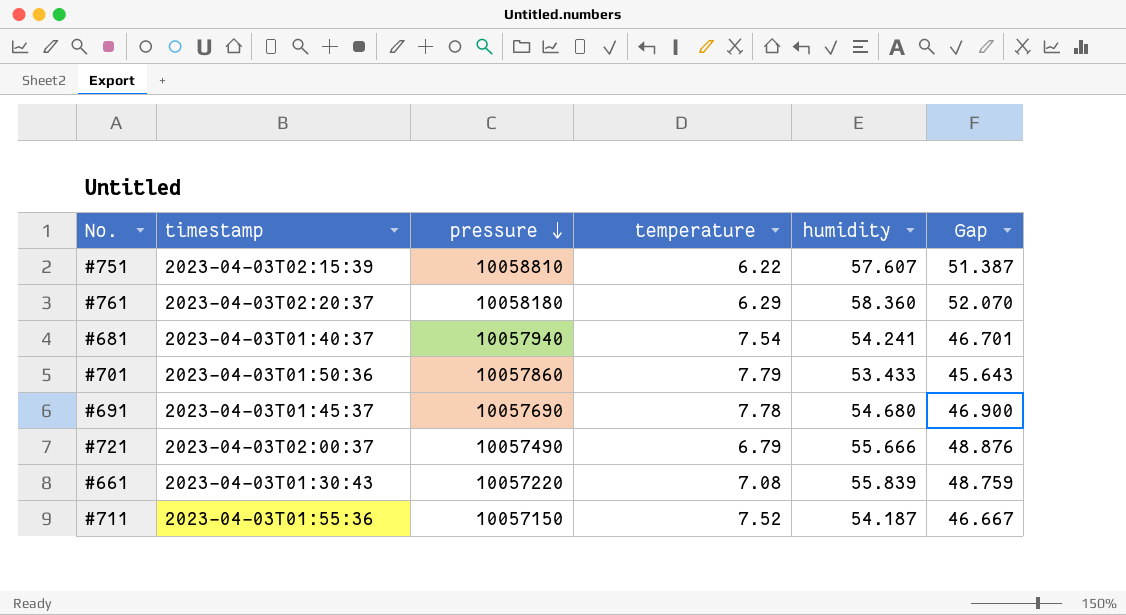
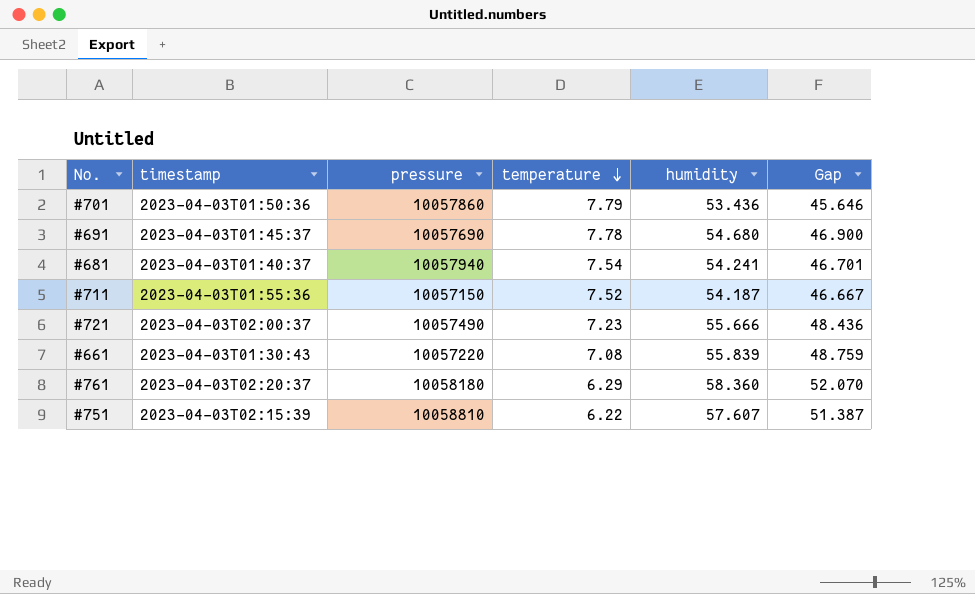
row order: pressure descending -> temperature descending
#701 | humidity: 53.433 -> 53.436
#701 | Gap: 45.643 -> 45.646
#721 | temperature: 6.79 -> 7.23
#721 | Gap: 48.876 -> 48.436

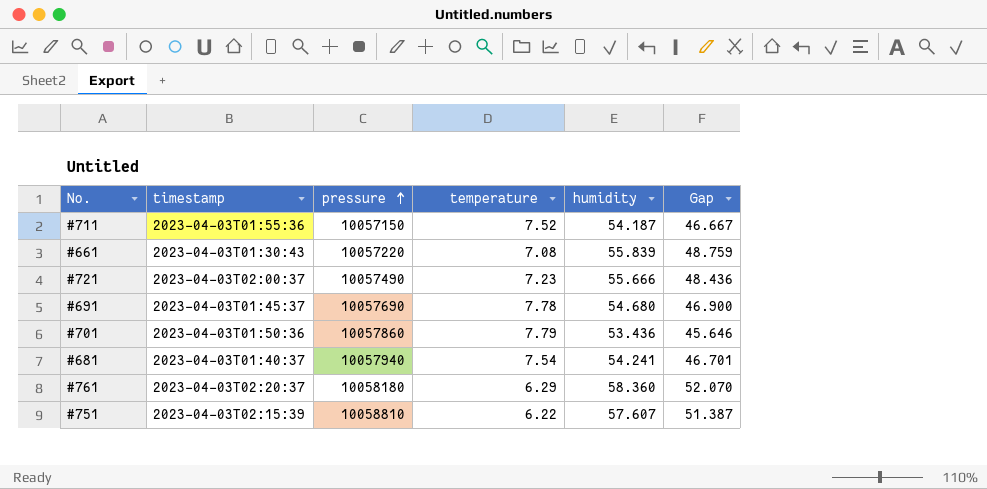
row order: temperature descending -> pressure ascending

